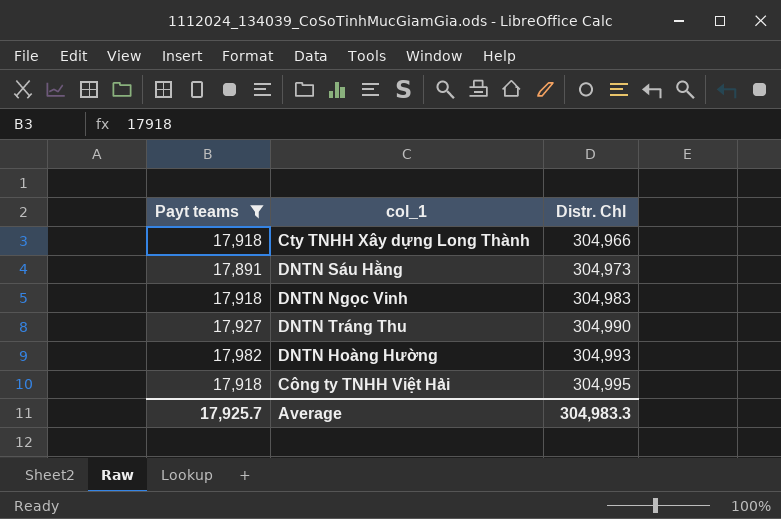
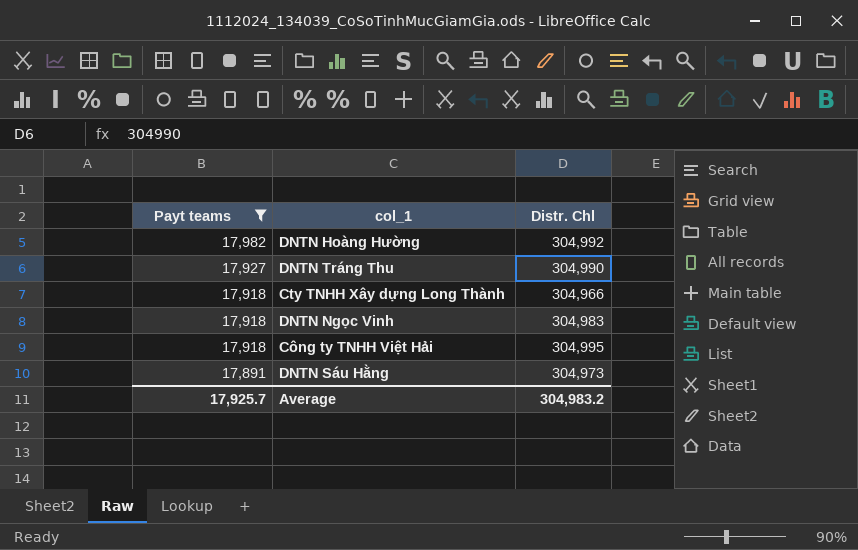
row order: Distr. Chl ascending -> Payt teams descending
DNTN Hoàng Hường | Distr. Chl: 304,993 -> 304,992
Average | Distr. Chl: 304,983.3 -> 304,983.2

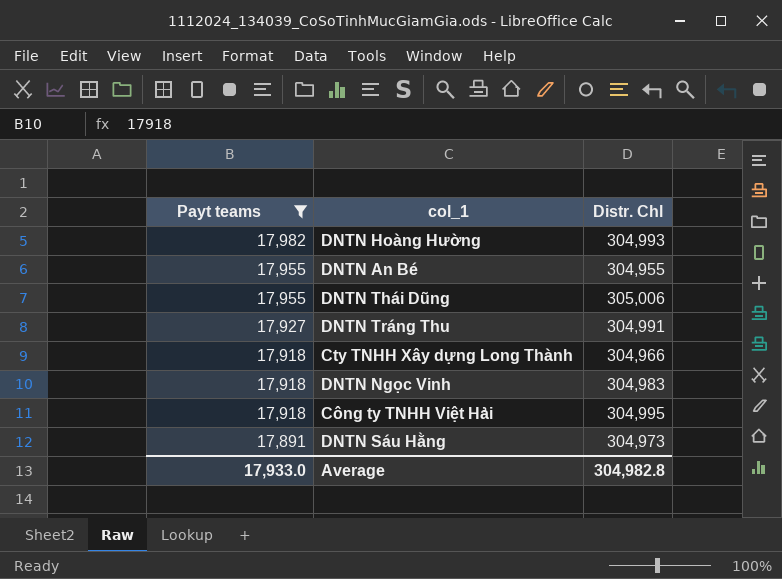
DNTN Hoàng Hường | Distr. Chl: 304,992 -> 304,993
row DNTN An Bé: none -> 17,955 | 304,955
row DNTN Thái Dũng: none -> 17,955 | 305,006
DNTN Tráng Thu | Distr. Chl: 304,990 -> 304,991
Average | Payt teams: 17,925.7 -> 17,933.0
Average | Distr. Chl: 304,983.2 -> 304,982.8

